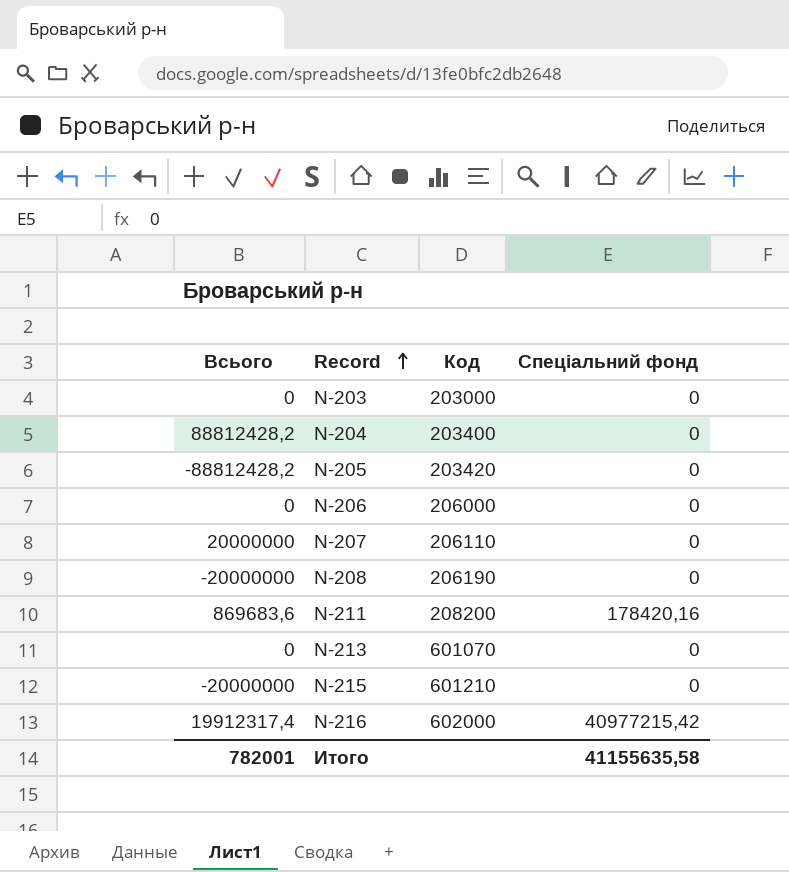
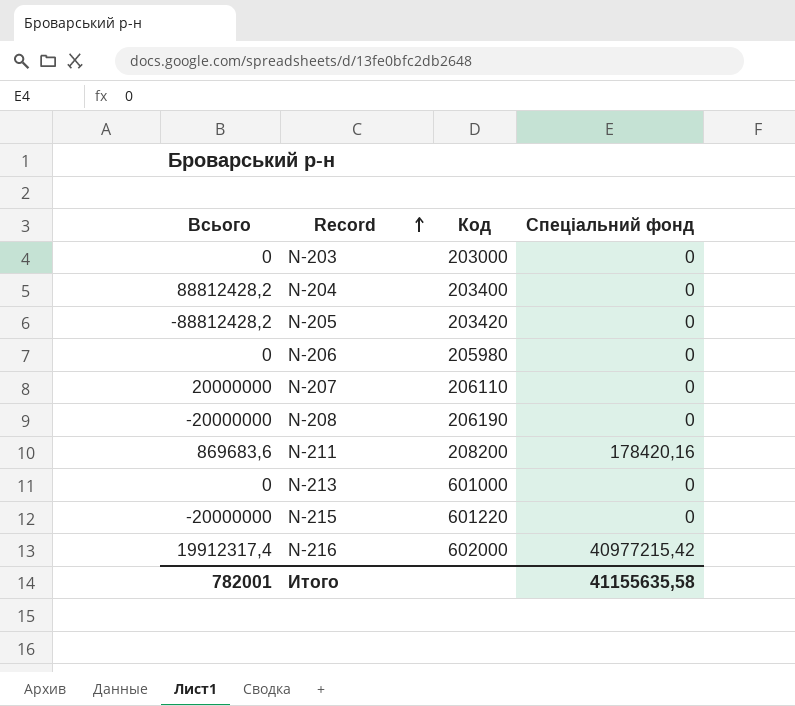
N-206 | Код: 206000 -> 205980
N-213 | Код: 601070 -> 601000
N-215 | Код: 601210 -> 601220

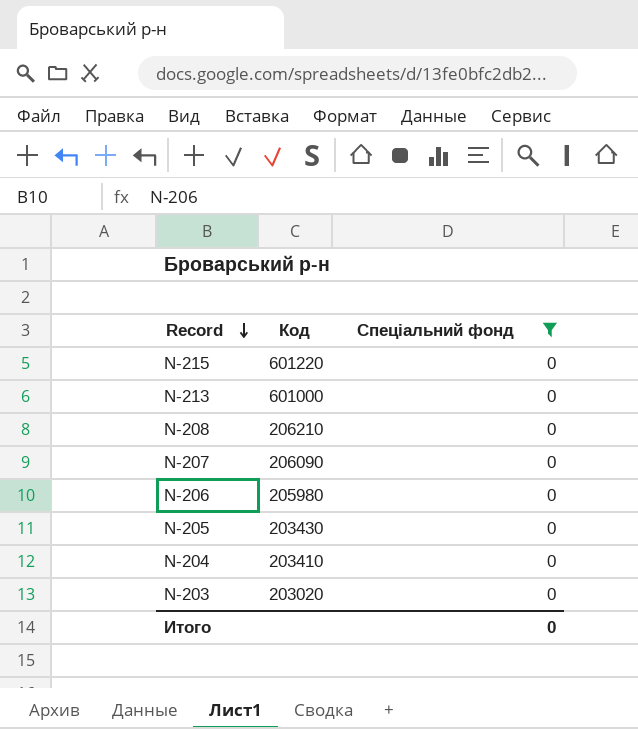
filter: none -> Спеціальний фонд = 0
row order: Record ascending -> Record descending
column Всього | position: 1 -> none
N-208 | Код: 206190 -> 206210
N-207 | Код: 206110 -> 206090
N-205 | Код: 203420 -> 203430
N-204 | Код: 203400 -> 203410
N-203 | Код: 203000 -> 203020
Итого | Спеціальний фонд: 41155635,58 -> 0

